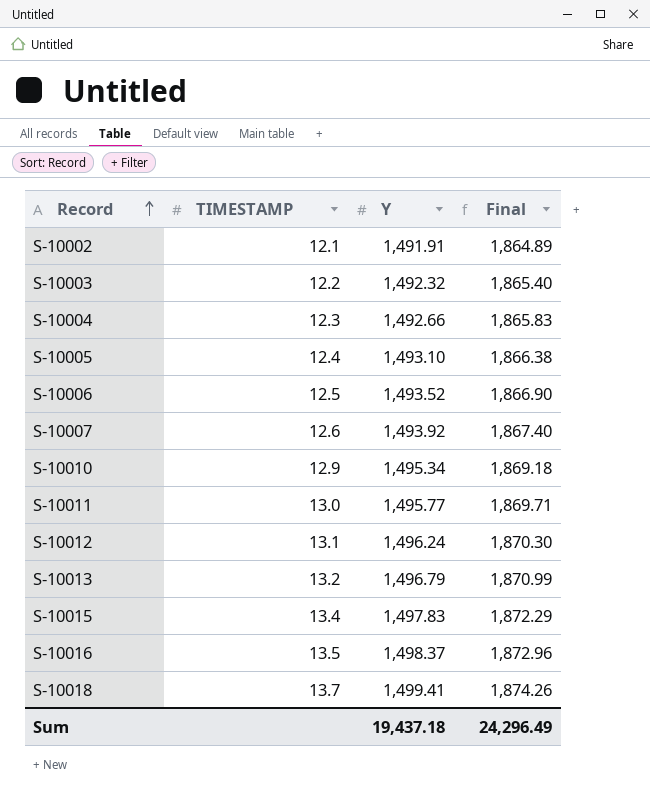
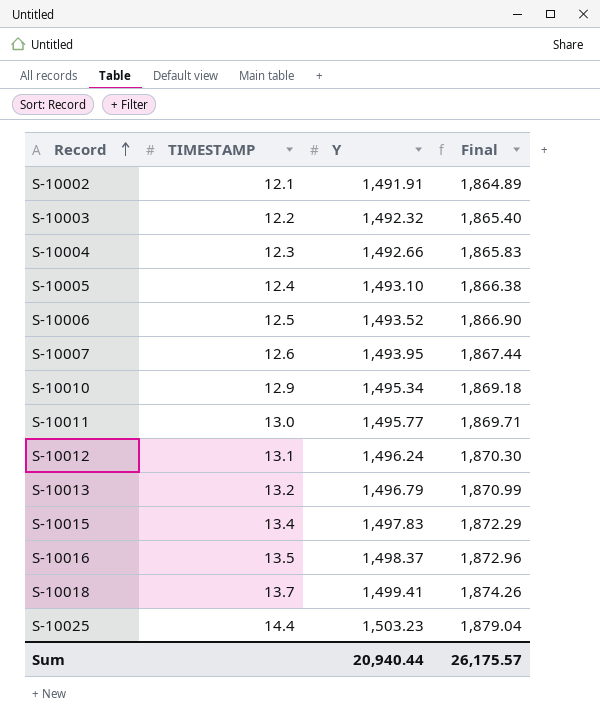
S-10007 | Y: 1,493.92 -> 1,493.95
S-10007 | Final: 1,867.40 -> 1,867.44
row S-10025: none -> 14.4 | 1,503.23 | 1,879.04
Sum | Y: 19,437.18 -> 20,940.44
Sum | Final: 24,296.49 -> 26,175.57

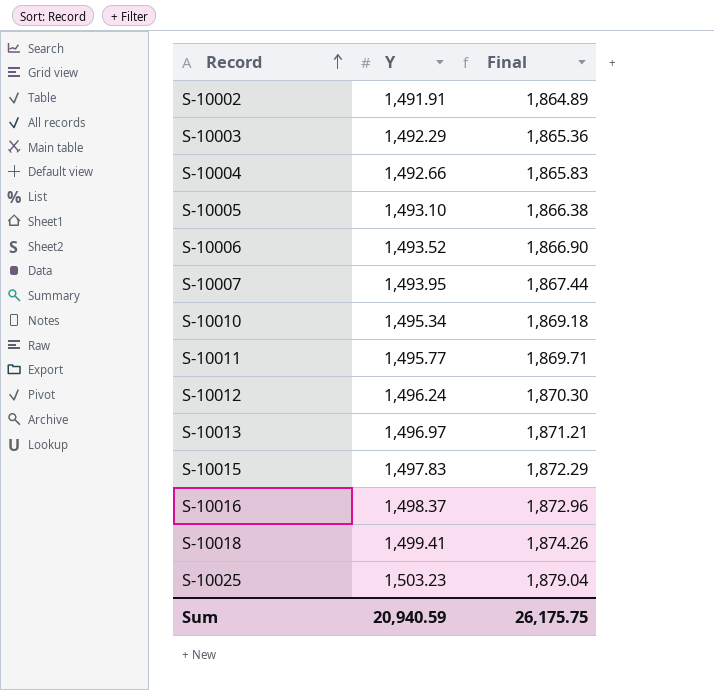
column TIMESTAMP | position: 2 -> none
S-10003 | Y: 1,492.32 -> 1,492.29
S-10003 | Final: 1,865.40 -> 1,865.36
S-10013 | Y: 1,496.79 -> 1,496.97
S-10013 | Final: 1,870.99 -> 1,871.21
Sum | Y: 20,940.44 -> 20,940.59
Sum | Final: 26,175.57 -> 26,175.75

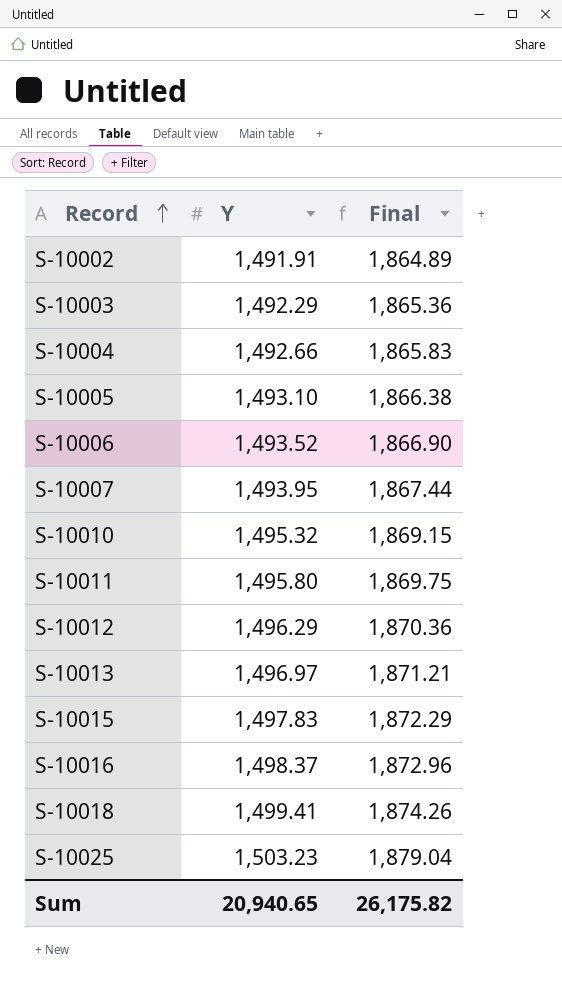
S-10010 | Y: 1,495.34 -> 1,495.32
S-10010 | Final: 1,869.18 -> 1,869.15
S-10011 | Y: 1,495.77 -> 1,495.80
S-10011 | Final: 1,869.71 -> 1,869.75
S-10012 | Y: 1,496.24 -> 1,496.29
S-10012 | Final: 1,870.30 -> 1,870.36
Sum | Y: 20,940.59 -> 20,940.65
Sum | Final: 26,175.75 -> 26,175.82

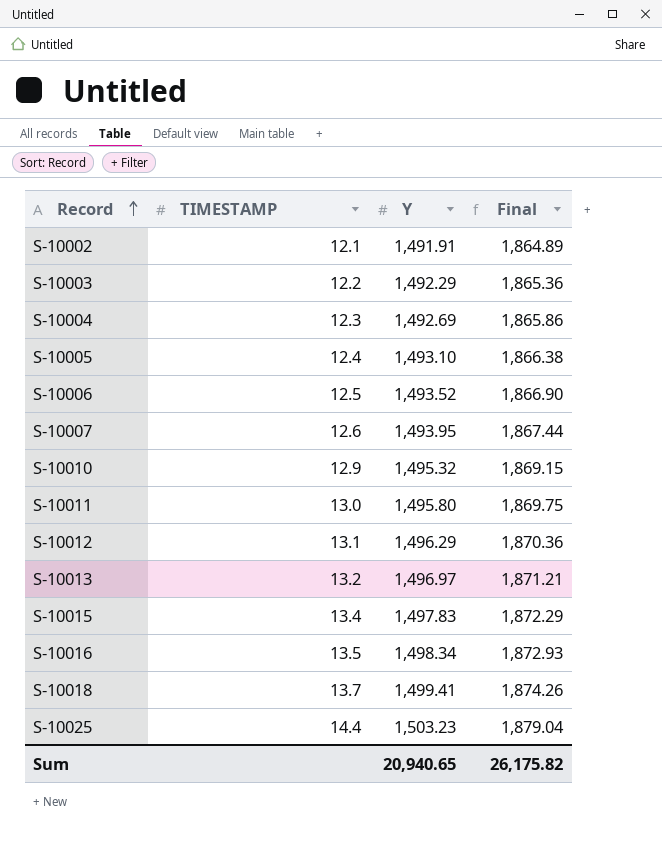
column TIMESTAMP | position: none -> 2
S-10004 | Y: 1,492.66 -> 1,492.69
S-10004 | Final: 1,865.83 -> 1,865.86
S-10016 | Y: 1,498.37 -> 1,498.34
S-10016 | Final: 1,872.96 -> 1,872.93

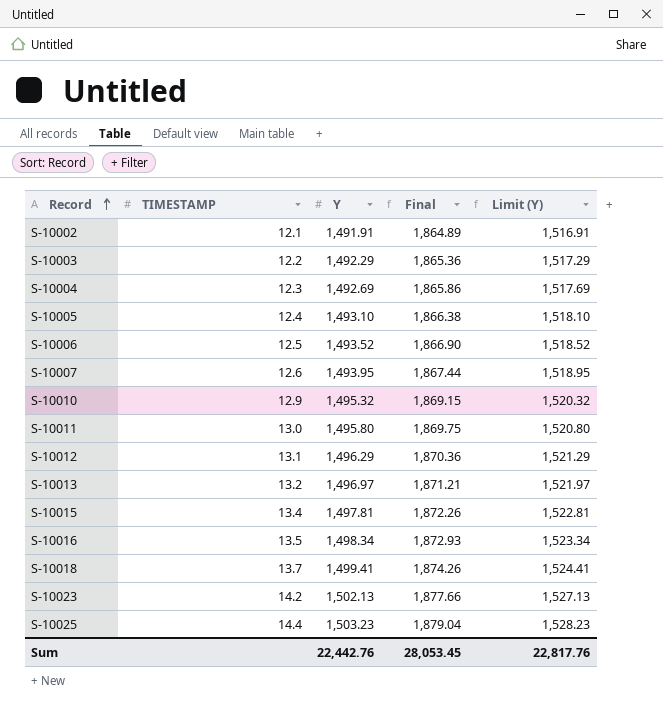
column Limit (Y) | formula: none -> [Y] + 25
S-10015 | Y: 1,497.83 -> 1,497.81
S-10015 | Final: 1,872.29 -> 1,872.26
row S-10023: none -> 14.2 | 1,502.13 | 1,877.66 | 1,527.13
Sum | Y: 20,940.65 -> 22,442.76
Sum | Final: 26,175.82 -> 28,053.45

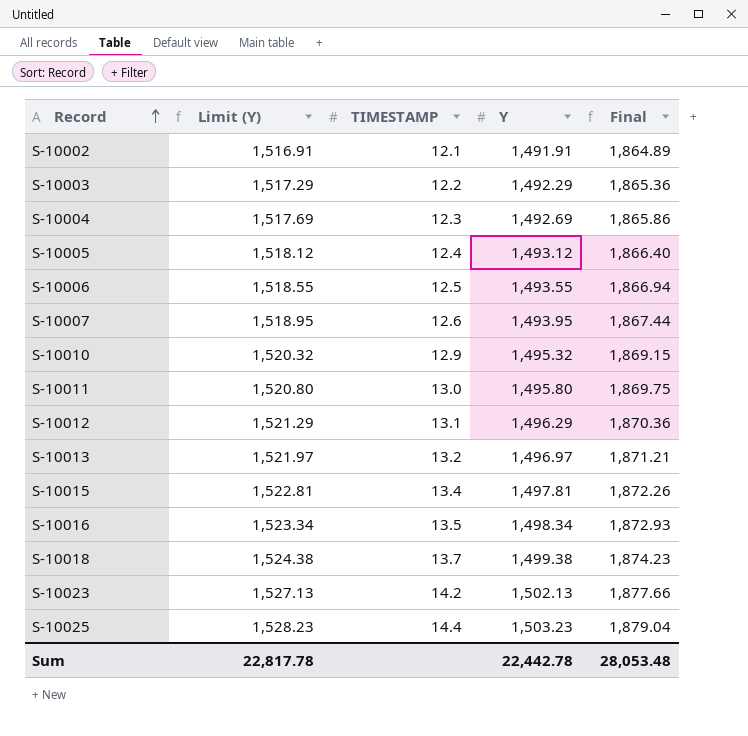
column Limit (Y) | position: 5 -> 2
S-10005 | Limit (Y): 1,518.10 -> 1,518.12
S-10005 | Y: 1,493.10 -> 1,493.12
S-10005 | Final: 1,866.38 -> 1,866.40
S-10006 | Limit (Y): 1,518.52 -> 1,518.55
S-10006 | Y: 1,493.52 -> 1,493.55
S-10006 | Final: 1,866.90 -> 1,866.94
S-10018 | Limit (Y): 1,524.41 -> 1,524.38
S-10018 | Y: 1,499.41 -> 1,499.38
S-10018 | Final: 1,874.26 -> 1,874.23
Sum | Limit (Y): 22,817.76 -> 22,817.78
Sum | Y: 22,442.76 -> 22,442.78
Sum | Final: 28,053.45 -> 28,053.48

